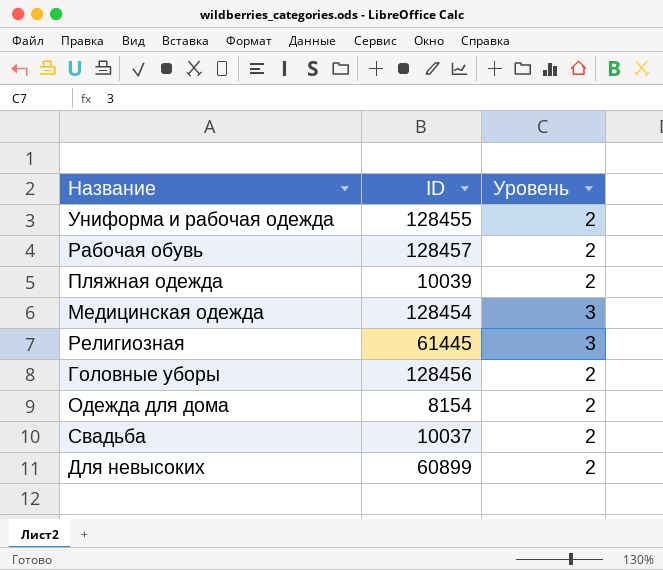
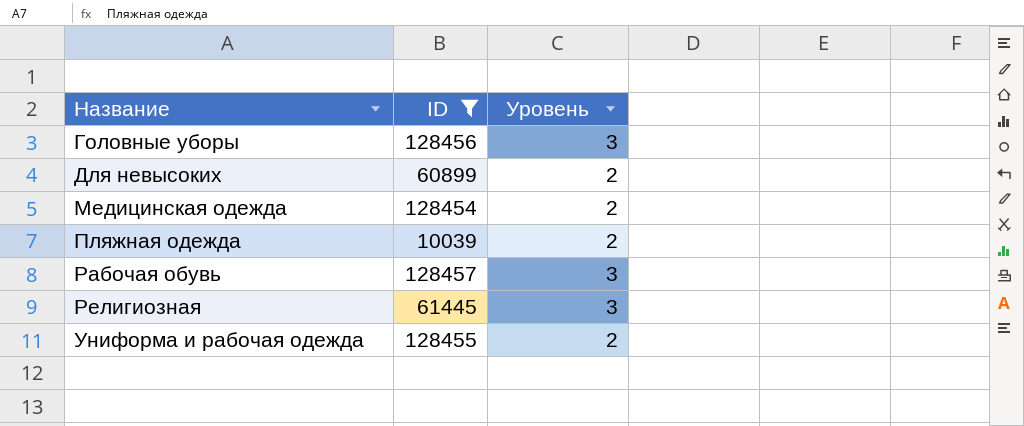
filter: none -> ID >= 10039
row order: none -> Название ascending
Головные уборы | Уровень: 2 -> 3
Медицинская одежда | Уровень: 3 -> 2
Рабочая обувь | Уровень: 2 -> 3

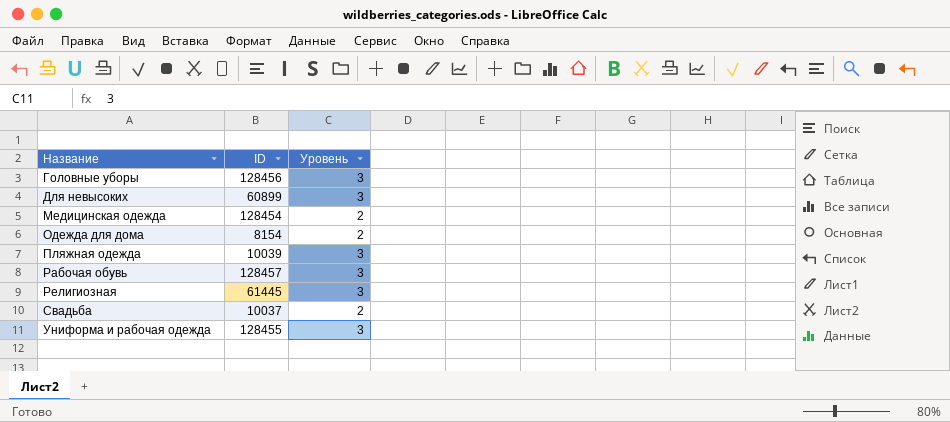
filter: ID >= 10039 -> none
Для невысоких | Уровень: 2 -> 3
Пляжная одежда | Уровень: 2 -> 3
Униформа и рабочая одежда | Уровень: 2 -> 3

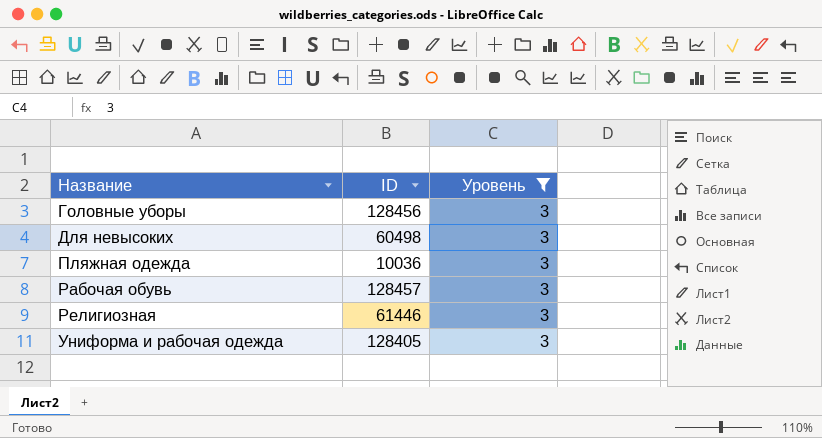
filter: none -> Уровень = 3
Для невысоких | ID: 60899 -> 60498
Пляжная одежда | ID: 10039 -> 10036
Религиозная | ID: 61445 -> 61446
Униформа и рабочая одежда | ID: 128455 -> 128405

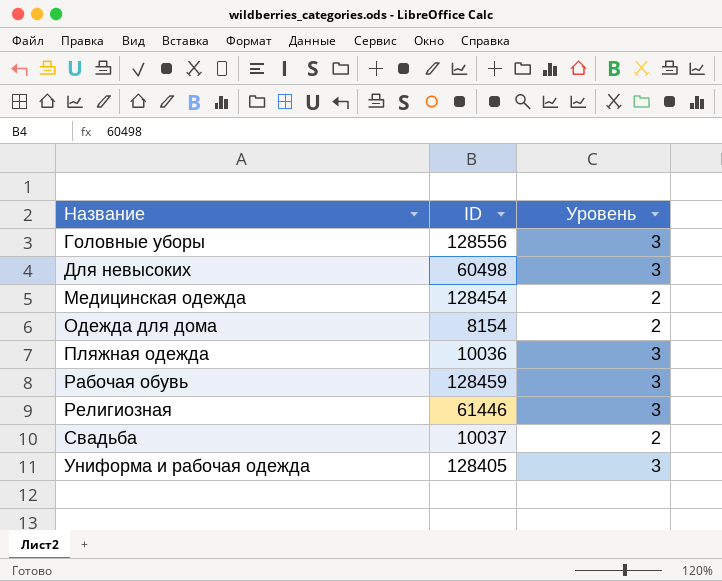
filter: Уровень = 3 -> none
Головные уборы | ID: 128456 -> 128556
Рабочая обувь | ID: 128457 -> 128459

